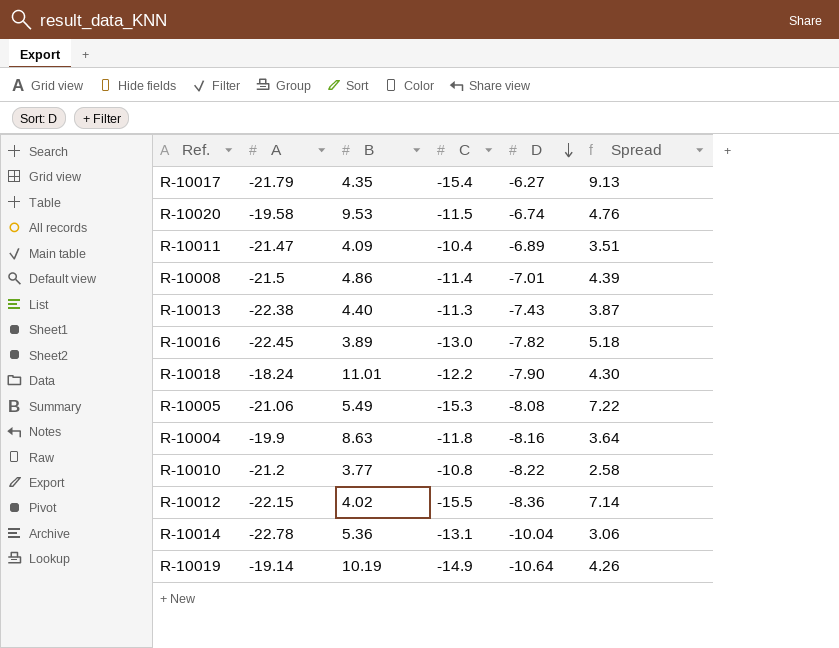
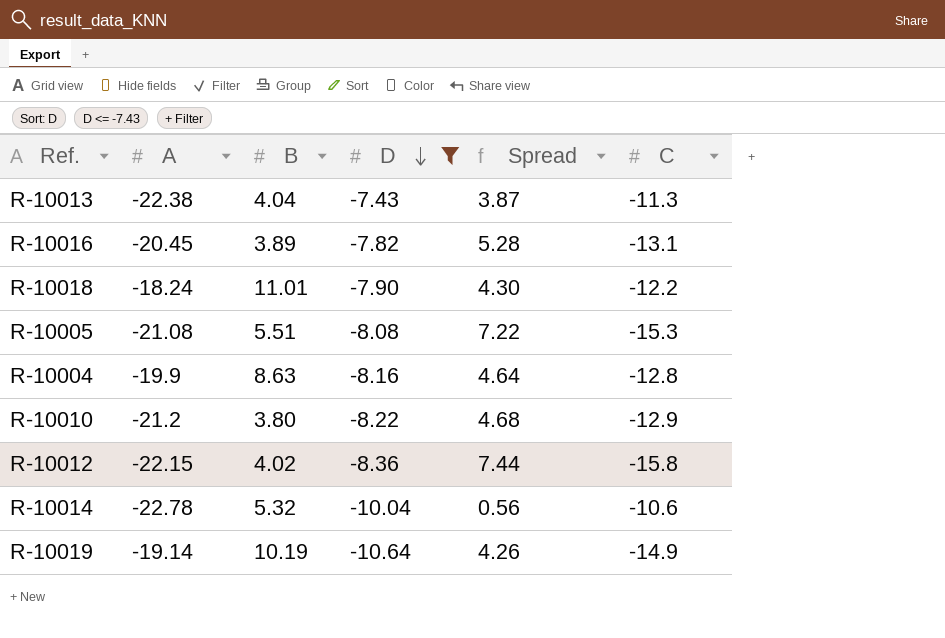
filter: none -> D <= -7.43
column C | position: 4 -> 6
R-10013 | B: 4.40 -> 4.04
R-10016 | A: -22.45 -> -20.45
R-10016 | Spread: 5.18 -> 5.28
R-10016 | C: -13.0 -> -13.1
R-10005 | A: -21.06 -> -21.08
R-10005 | B: 5.49 -> 5.51
R-10004 | Spread: 3.64 -> 4.64
R-10004 | C: -11.8 -> -12.8
R-10010 | B: 3.77 -> 3.80
R-10010 | Spread: 2.58 -> 4.68
R-10010 | C: -10.8 -> -12.9
R-10012 | Spread: 7.14 -> 7.44
R-10012 | C: -15.5 -> -15.8
R-10014 | B: 5.36 -> 5.32
R-10014 | Spread: 3.06 -> 0.56
R-10014 | C: -13.1 -> -10.6

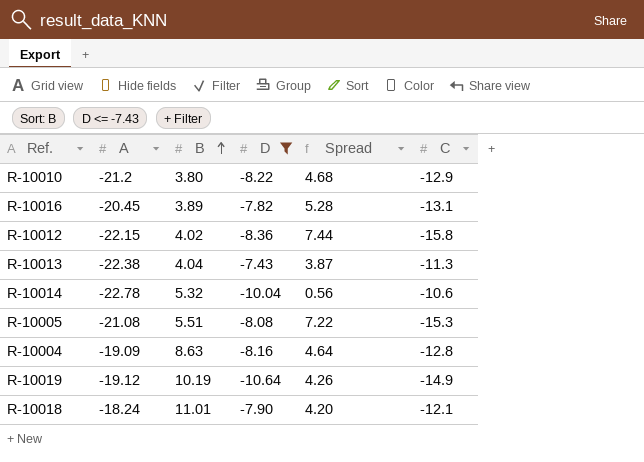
row order: D descending -> B ascending
R-10004 | A: -19.9 -> -19.09
R-10019 | A: -19.14 -> -19.12
R-10018 | Spread: 4.30 -> 4.20
R-10018 | C: -12.2 -> -12.1

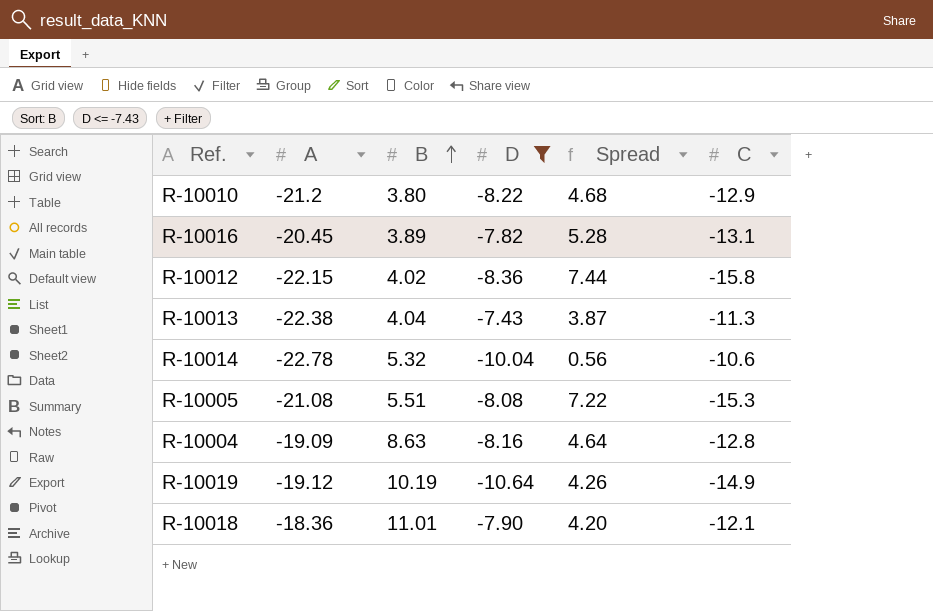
R-10018 | A: -18.24 -> -18.36

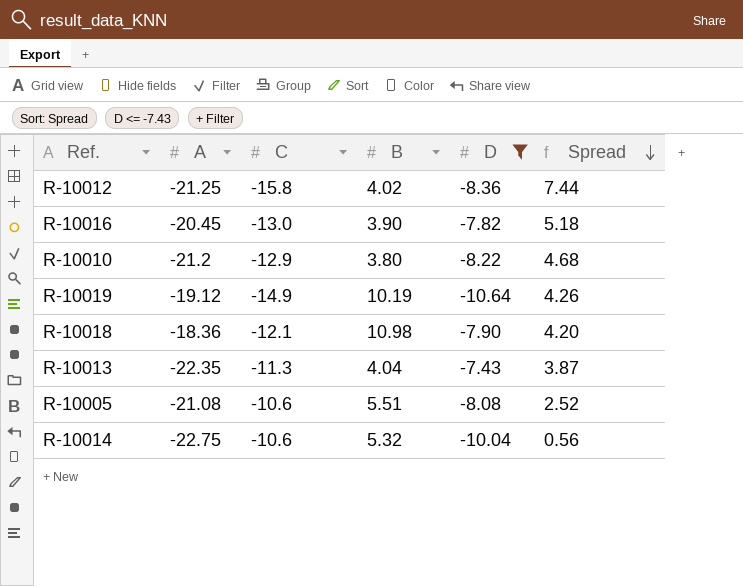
row order: B ascending -> Spread descending
column C | position: 6 -> 3
row R-10004: -19.09 | 8.63 | -8.16 | 4.64 | -12.8 -> none
R-10012 | A: -22.15 -> -21.25
R-10016 | C: -13.1 -> -13.0
R-10016 | B: 3.89 -> 3.90
R-10016 | Spread: 5.28 -> 5.18
R-10018 | B: 11.01 -> 10.98
R-10013 | A: -22.38 -> -22.35
R-10005 | C: -15.3 -> -10.6
R-10005 | Spread: 7.22 -> 2.52
R-10014 | A: -22.78 -> -22.75

